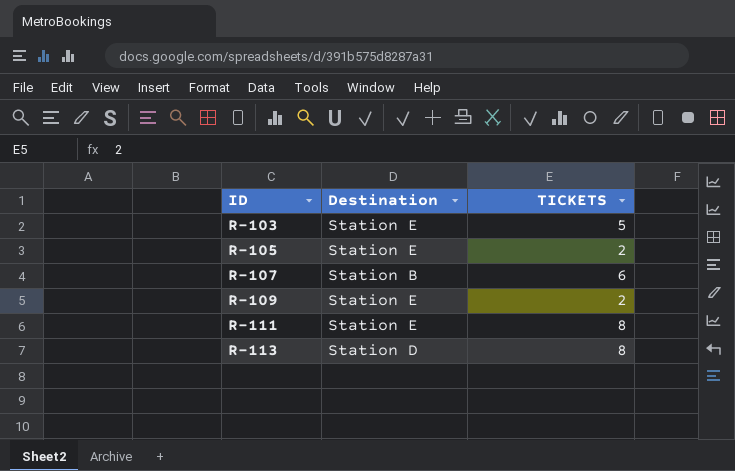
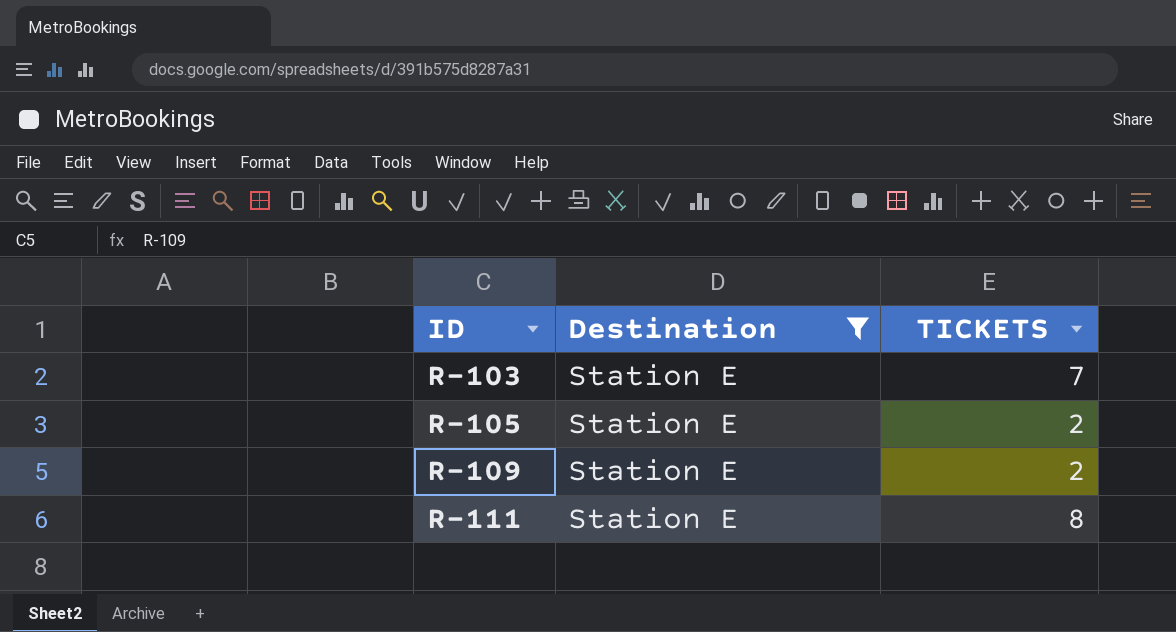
filter: none -> Destination = Station E
R-103 | TICKETS: 5 -> 7

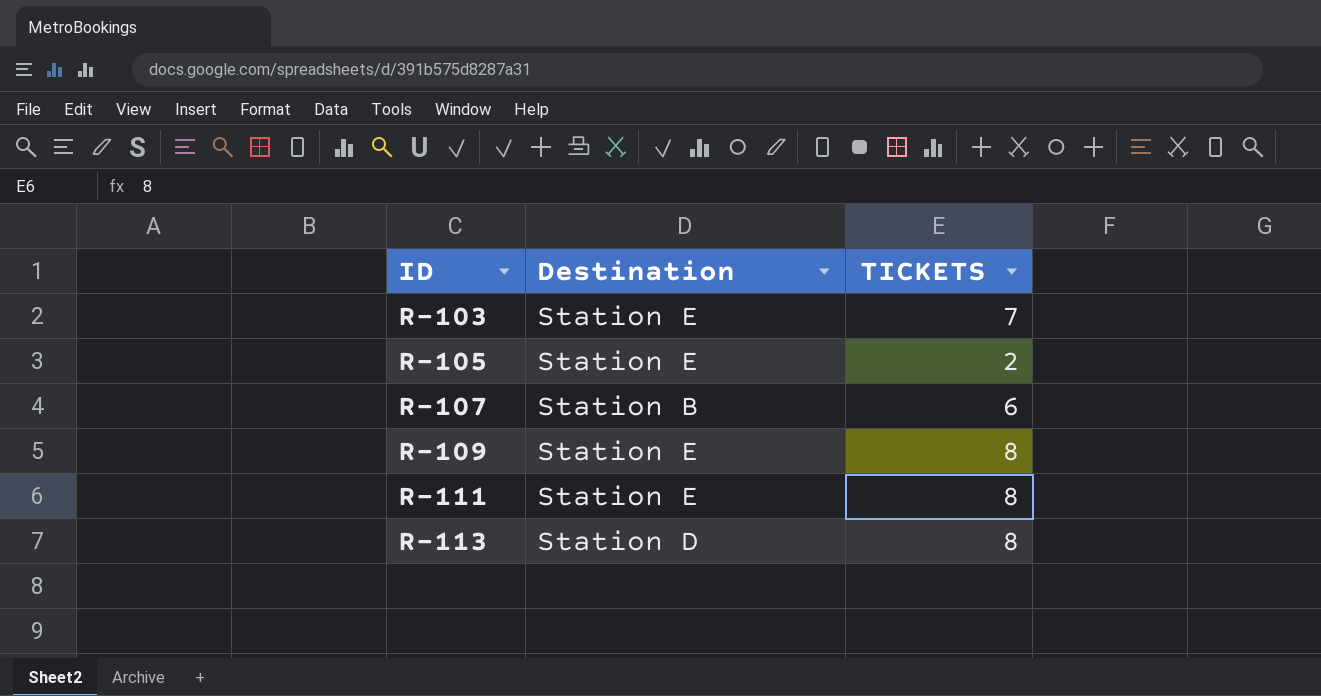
filter: Destination = Station E -> none
R-109 | TICKETS: 2 -> 8

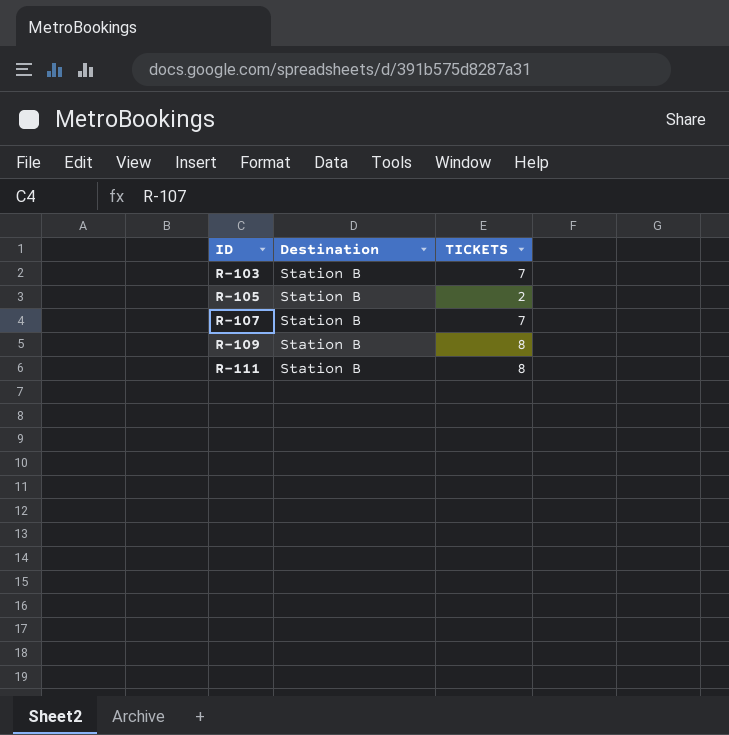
row R-113: Station D | 8 -> none
R-103 | Destination: Station E -> Station B
R-105 | Destination: Station E -> Station B
R-107 | TICKETS: 6 -> 7
R-109 | Destination: Station E -> Station B
R-111 | Destination: Station E -> Station B

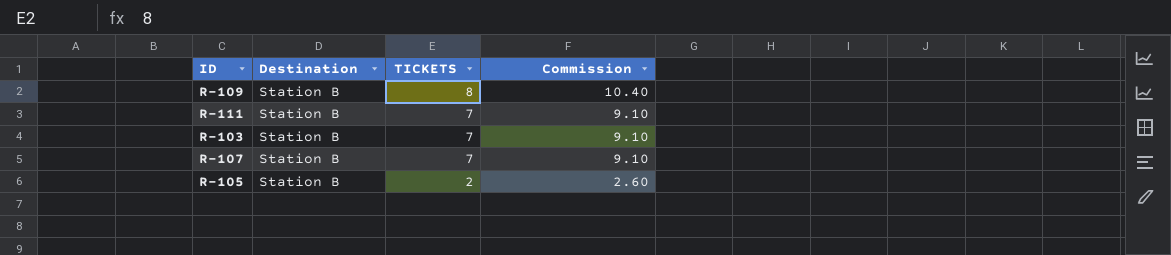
row order: ID ascending -> TICKETS descending
column Commission | formula: none -> [TICKETS] * 1.3
R-111 | TICKETS: 8 -> 7

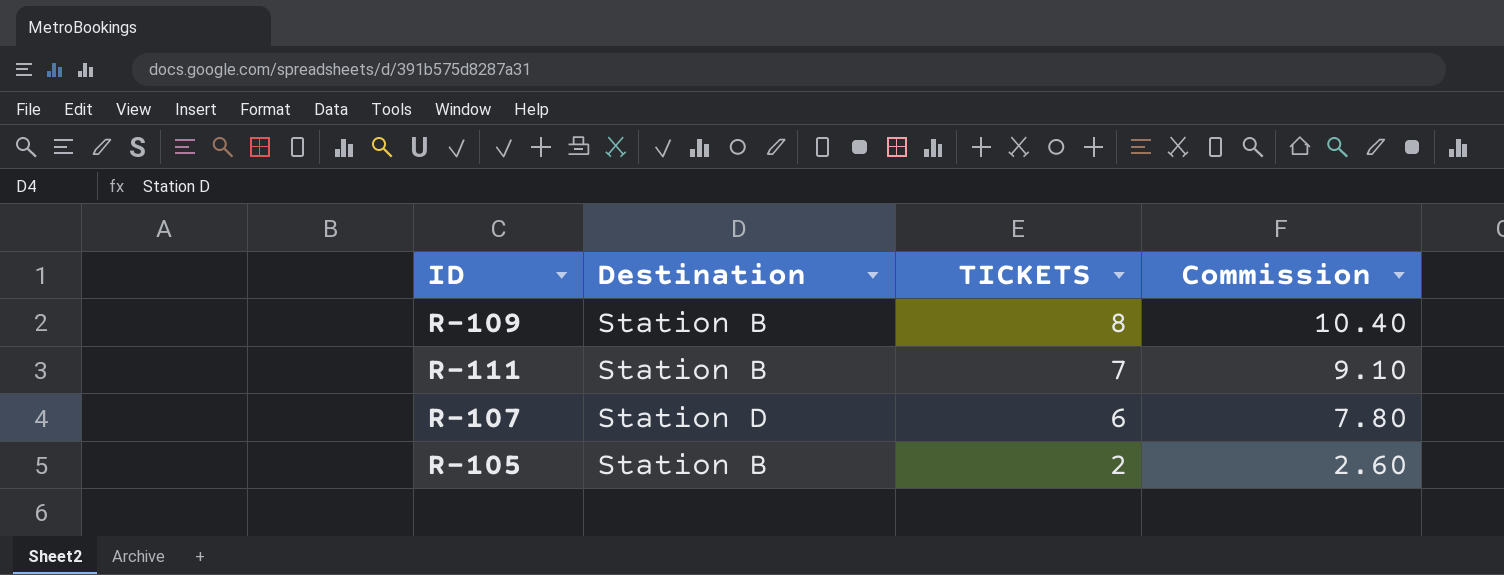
row R-103: Station B | 7 | 9.10 -> none
R-107 | Destination: Station B -> Station D
R-107 | TICKETS: 7 -> 6
R-107 | Commission: 9.10 -> 7.80

